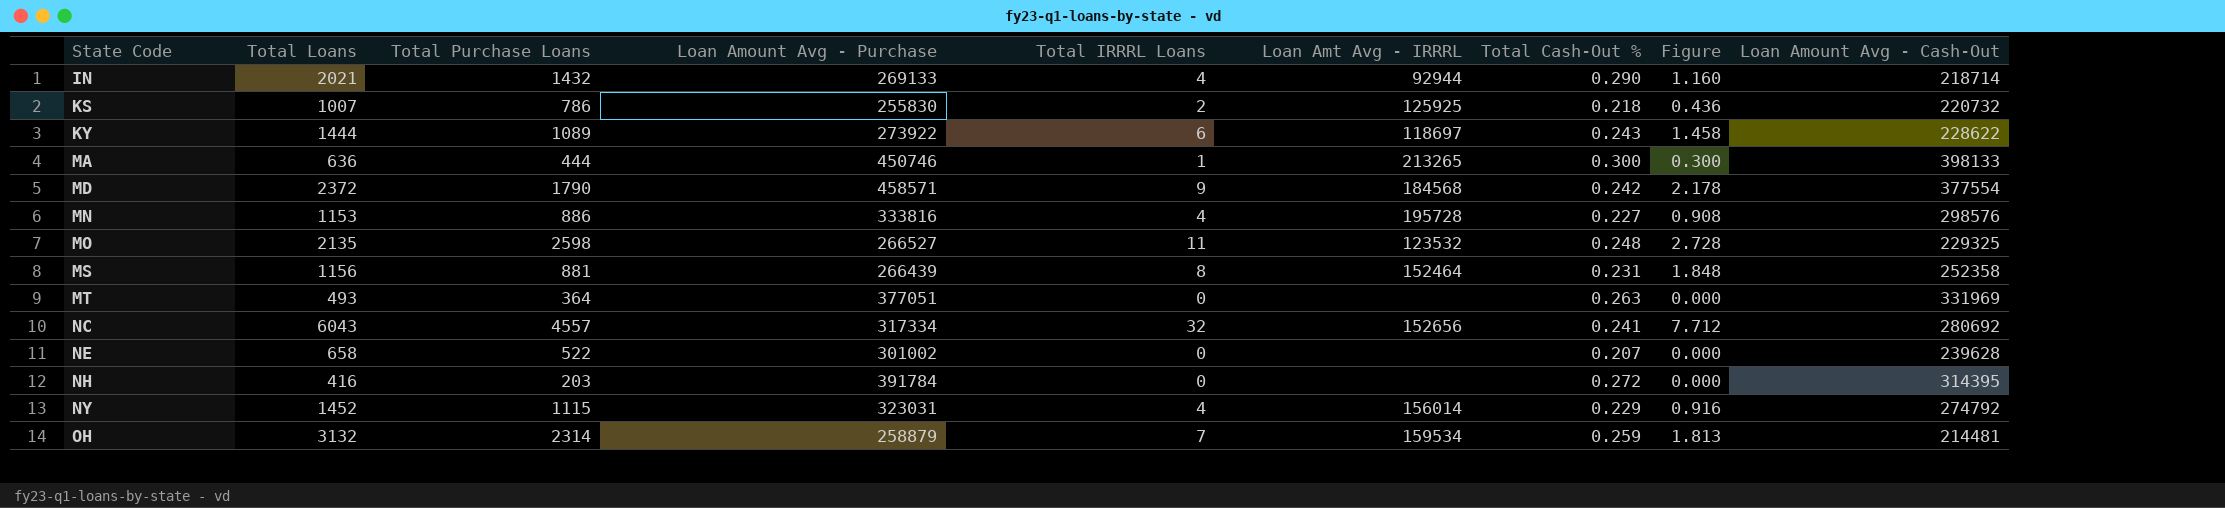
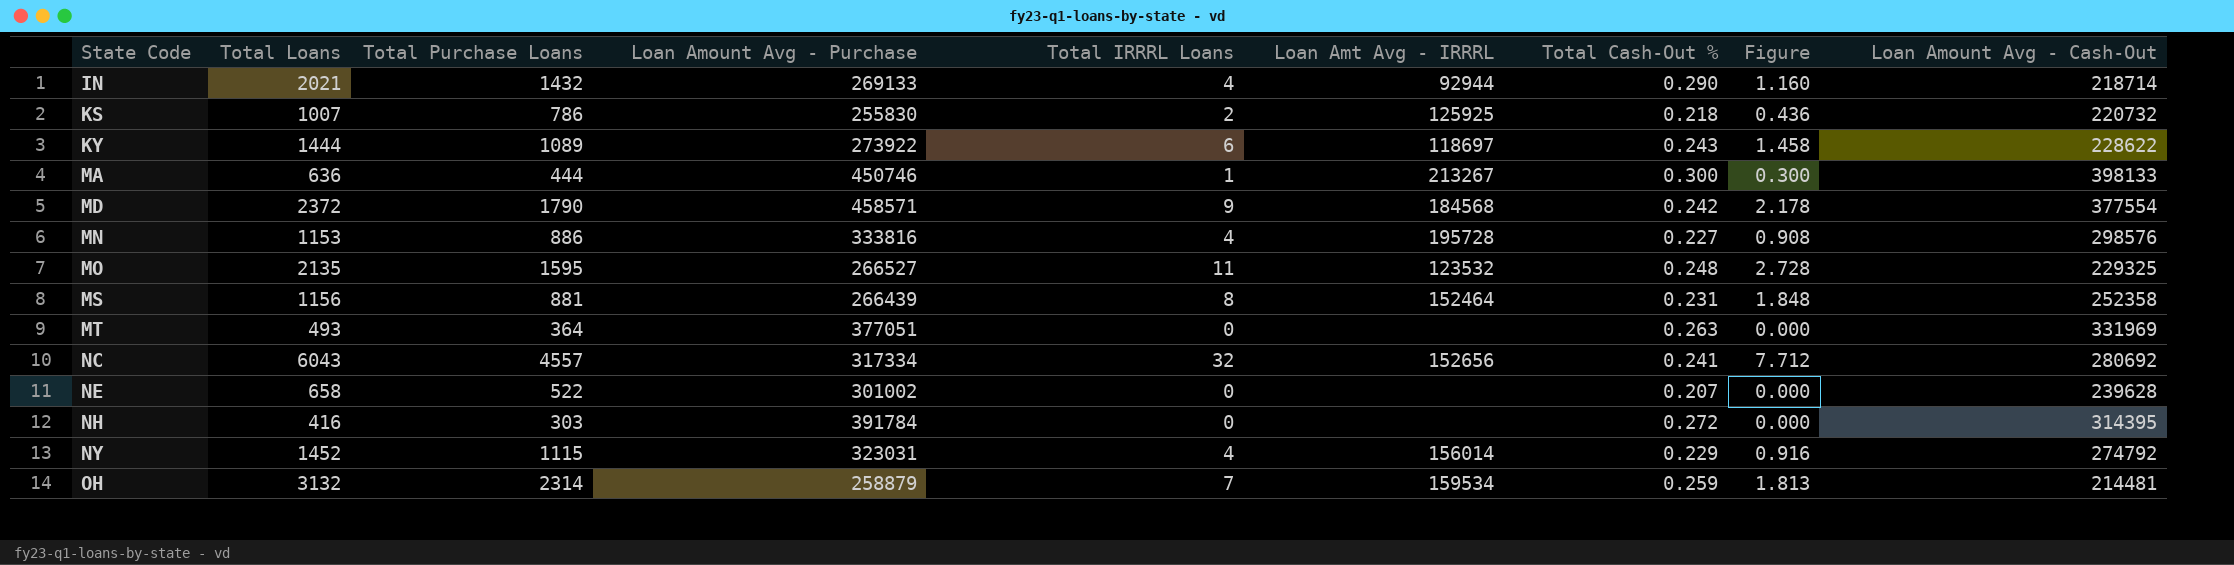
MA | Loan Amt Avg - IRRRL: 213265 -> 213267
MO | Total Purchase Loans: 2598 -> 1595
NH | Total Purchase Loans: 203 -> 303

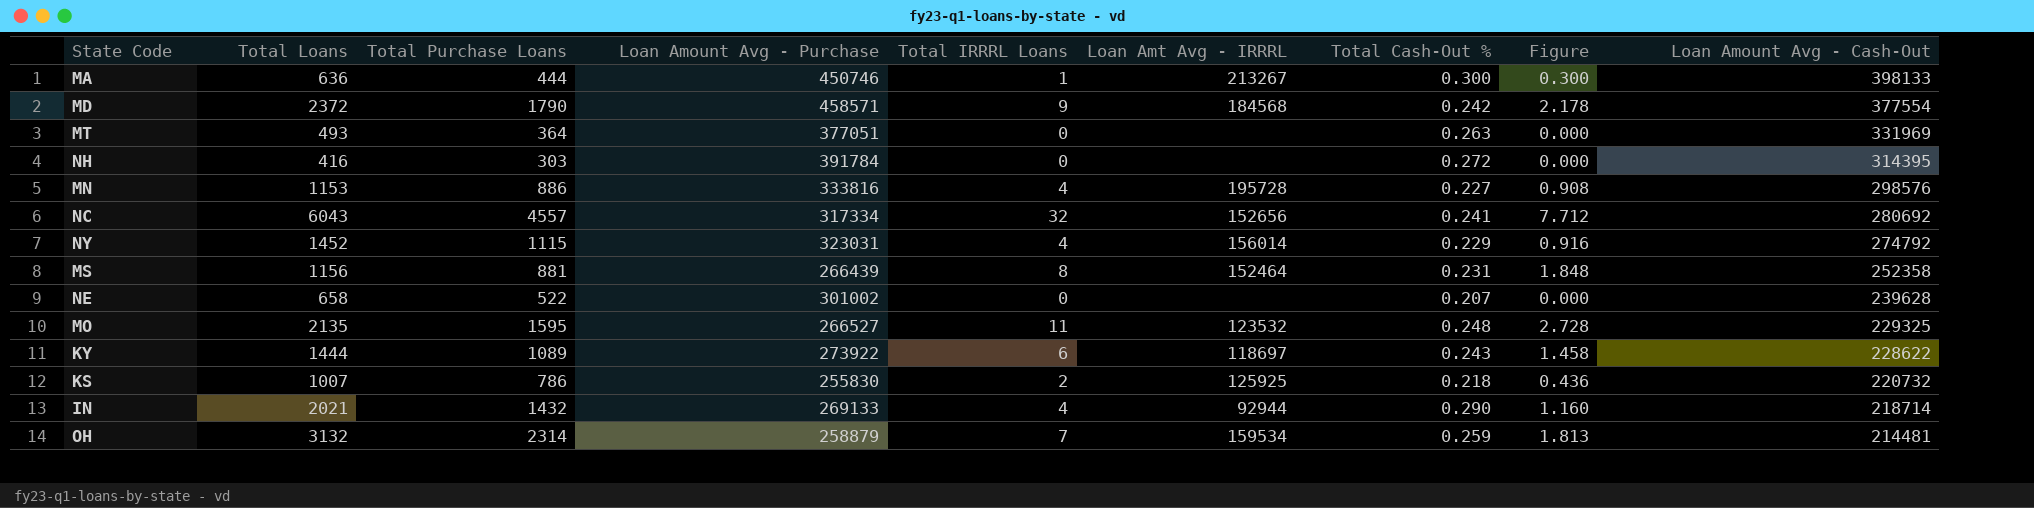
row order: State Code ascending -> Loan Amount Avg - Cash-Out descending

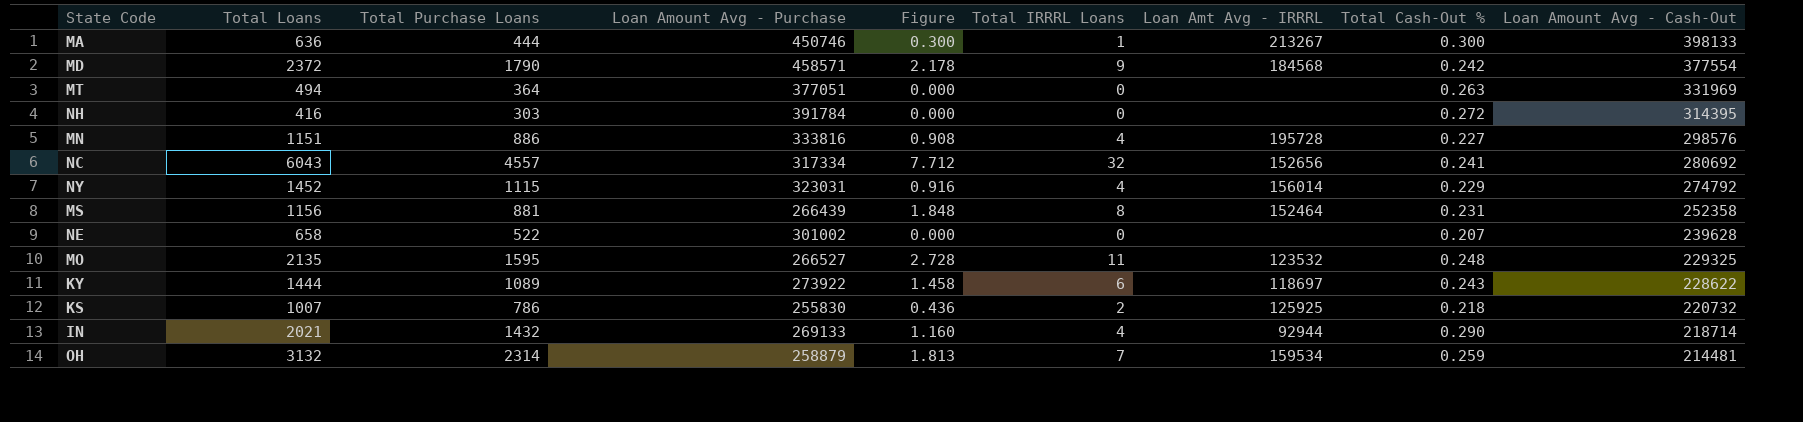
column Figure | position: 8 -> 5
MT | Total Loans: 493 -> 494
MN | Total Loans: 1153 -> 1151

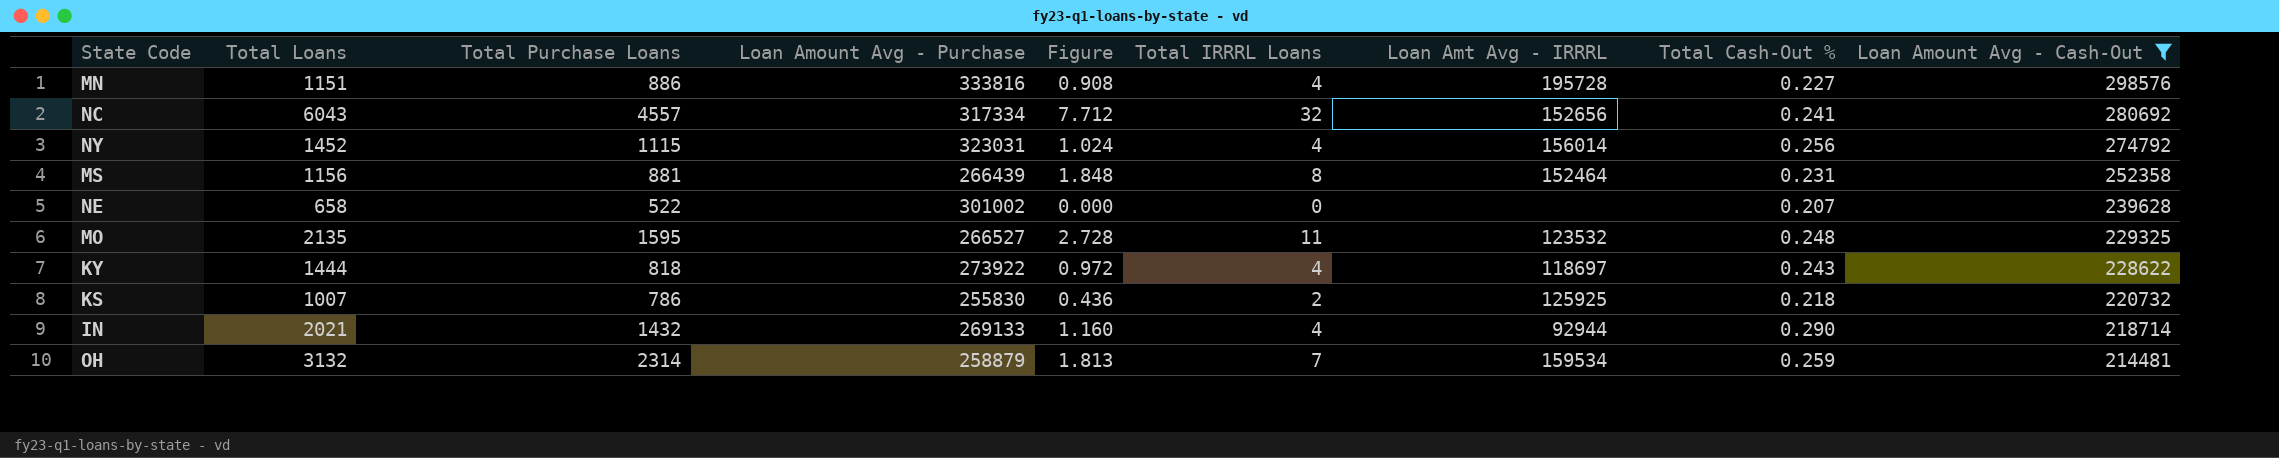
filter: none -> Loan Amount Avg - Cash-Out <= 298576
NY | Figure: 0.916 -> 1.024
NY | Total Cash-Out %: 0.229 -> 0.256
KY | Total Purchase Loans: 1089 -> 818
KY | Figure: 1.458 -> 0.972
KY | Total IRRRL Loans: 6 -> 4

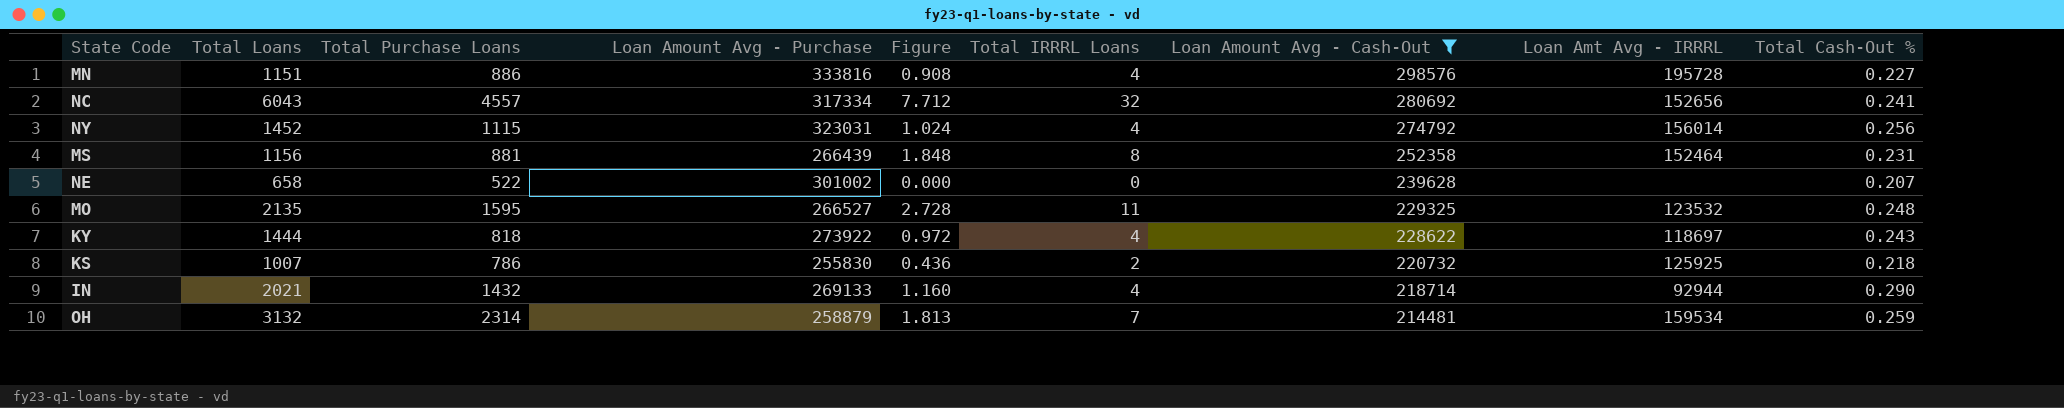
column Loan Amount Avg - Cash-Out | position: 9 -> 7

